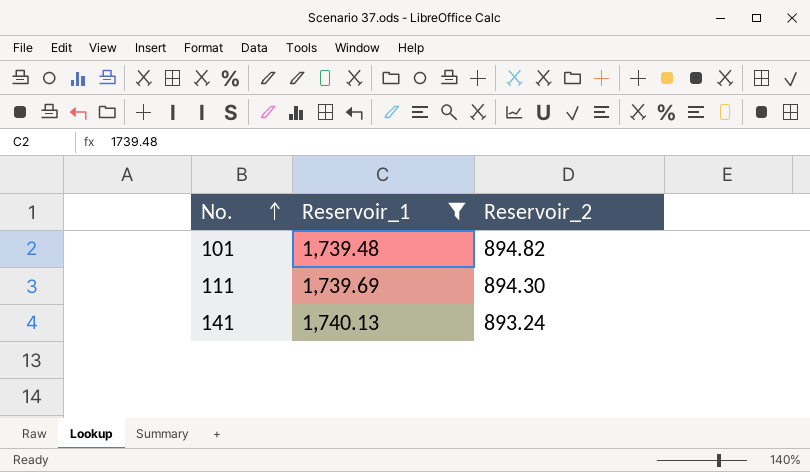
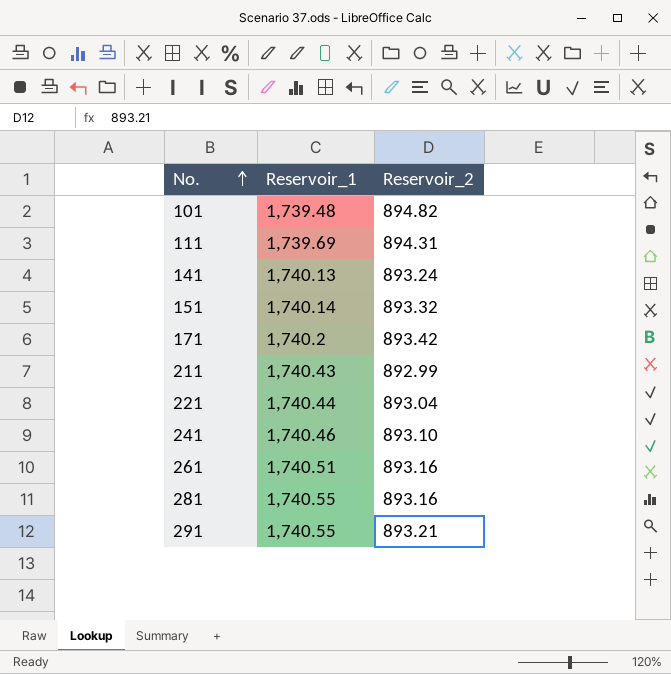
filter: Reservoir_1 <= 1,740.13 -> none
111 | Reservoir_2: 894.30 -> 894.31

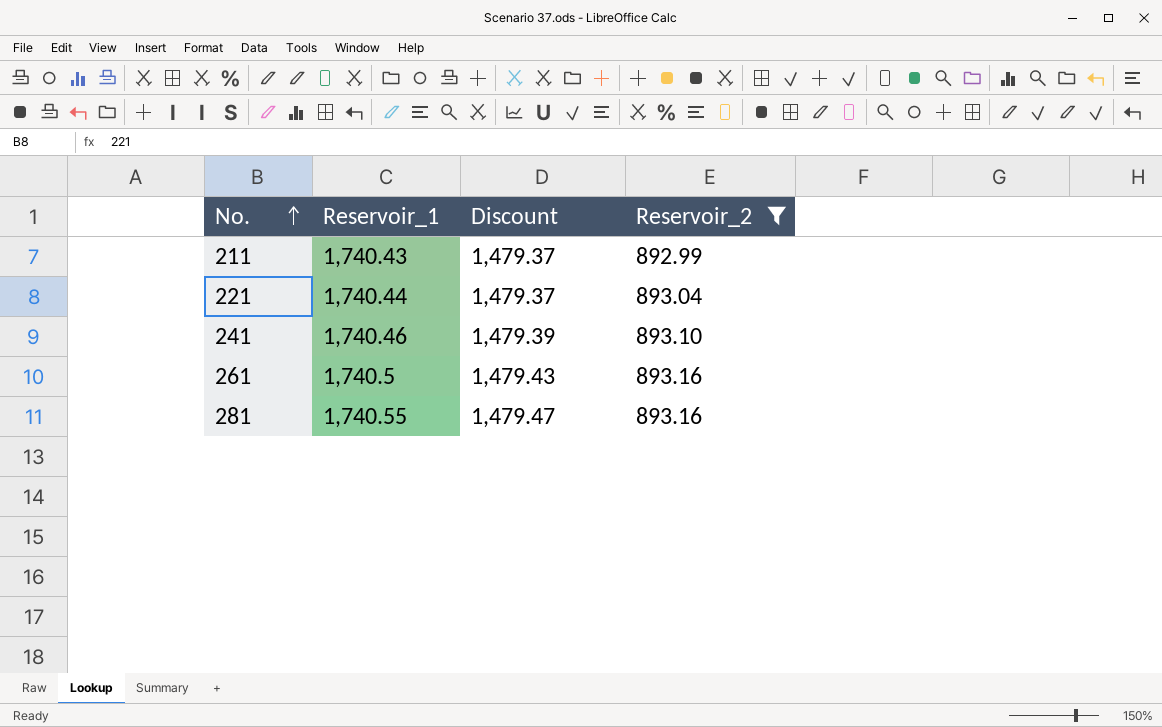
filter: none -> Reservoir_2 <= 893.16
column Discount | formula: none -> [Reservoir_1] * 0.85
261 | Reservoir_1: 1,740.51 -> 1,740.5

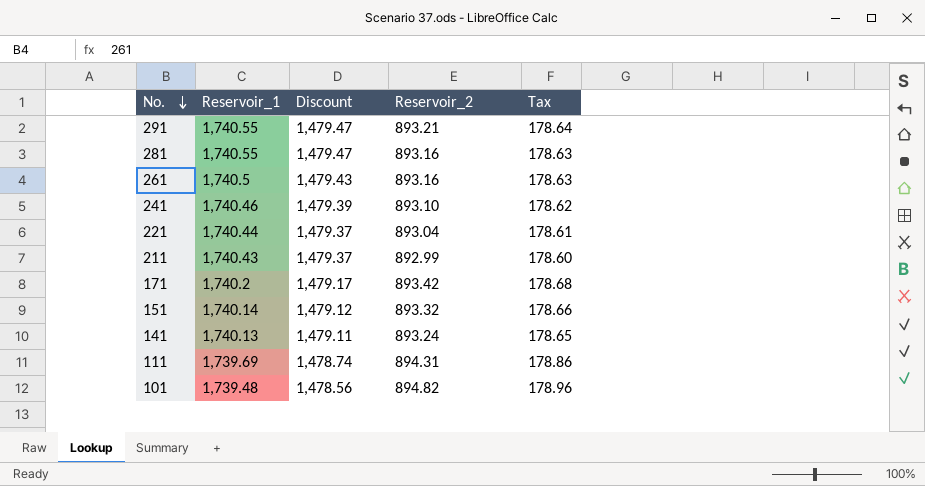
filter: Reservoir_2 <= 893.16 -> none
row order: No. ascending -> No. descending
column Tax | formula: none -> [Reservoir_2] * 0.2

